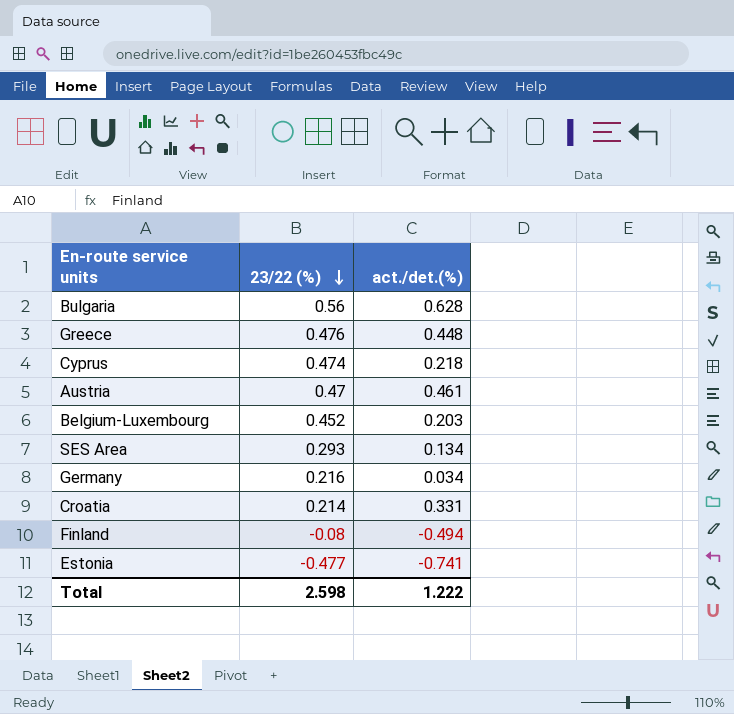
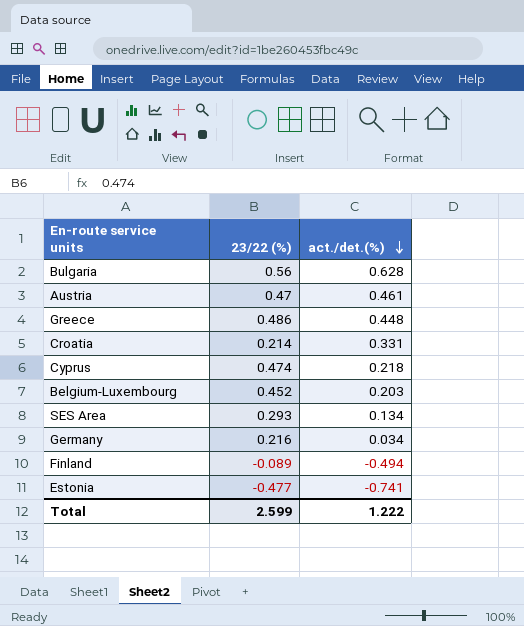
row order: 23/22 (%) descending -> act./det.(%) descending
Greece | 23/22 (%): 0.476 -> 0.486
Finland | 23/22 (%): -0.08 -> -0.089
Total | 23/22 (%): 2.598 -> 2.599

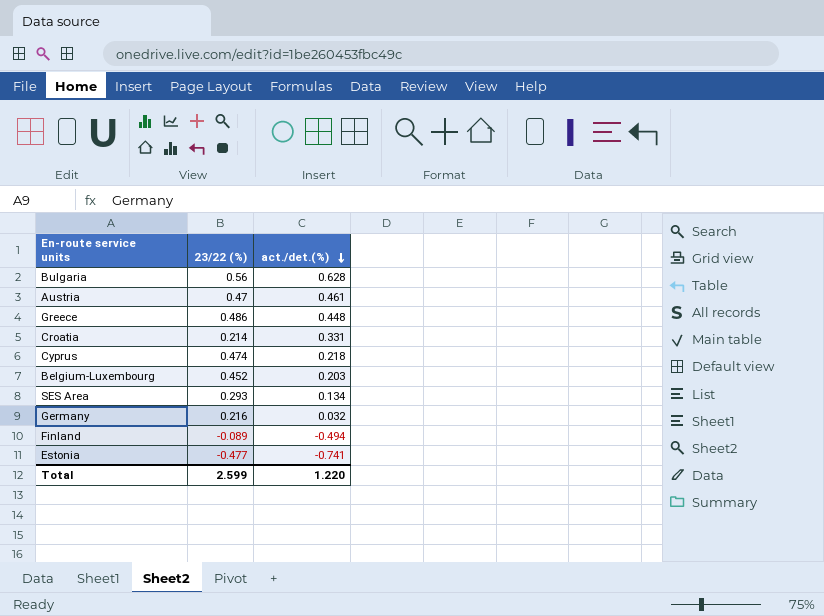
Germany | act./det.(%): 0.034 -> 0.032
Total | act./det.(%): 1.222 -> 1.220

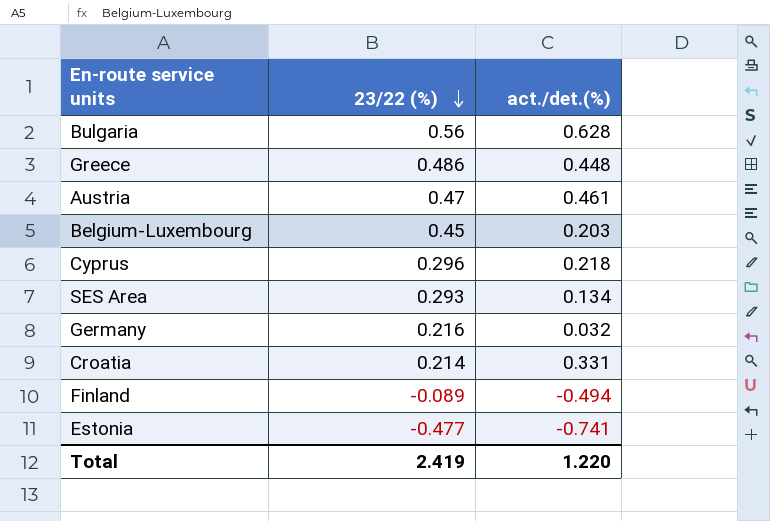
row order: act./det.(%) descending -> 23/22 (%) descending
Belgium-Luxembourg | 23/22 (%): 0.452 -> 0.45
Cyprus | 23/22 (%): 0.474 -> 0.296
Total | 23/22 (%): 2.599 -> 2.419

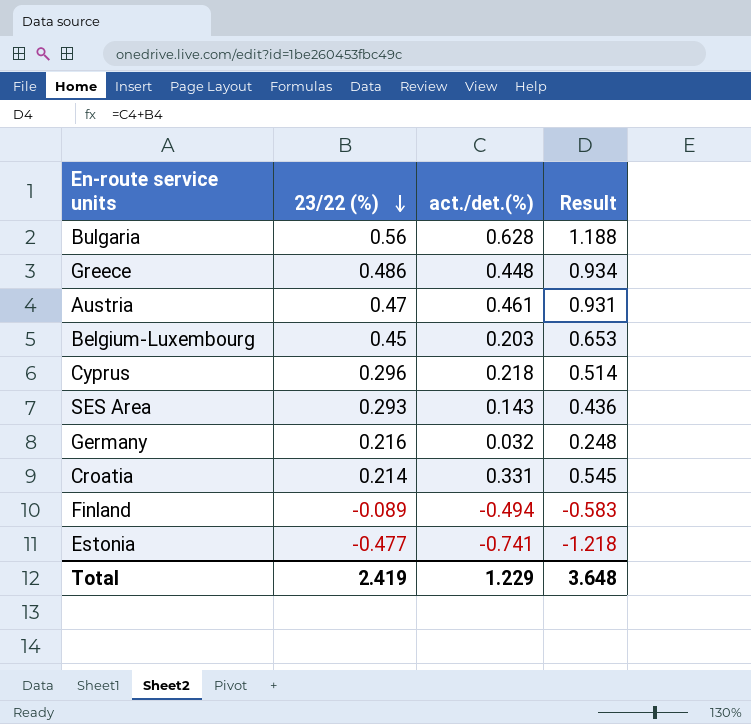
column Result | formula: none -> [23/22 (%)] + [act./det.(%)]
SES Area | act./det.(%): 0.134 -> 0.143
Total | act./det.(%): 1.220 -> 1.229

